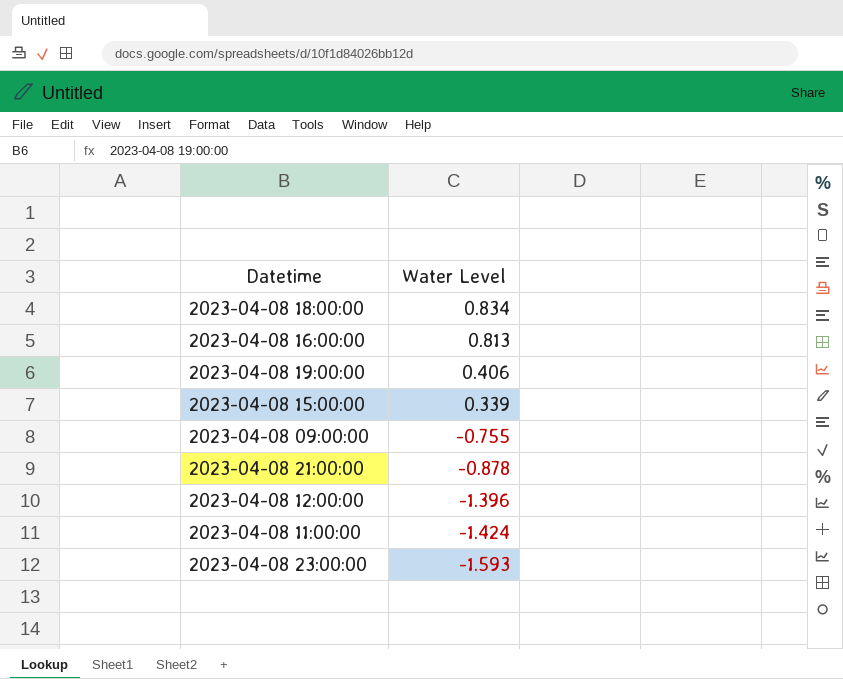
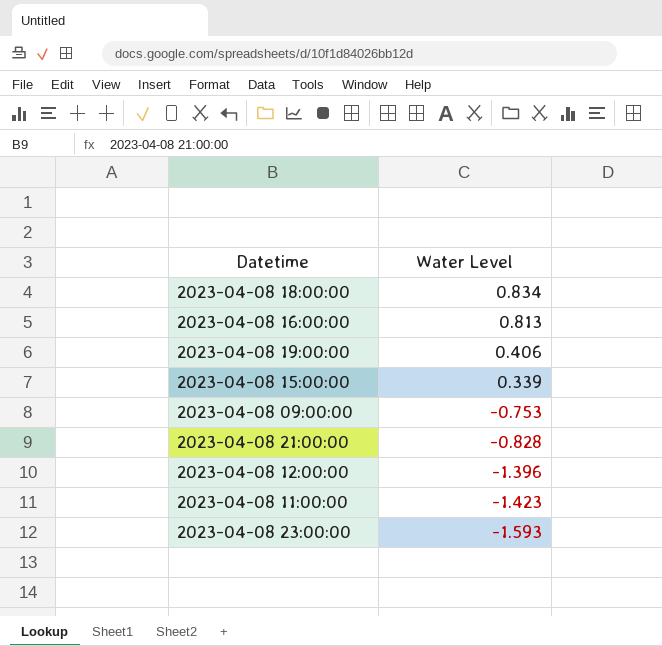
2023-04-08 09:00:00 | Water Level: -0.755 -> -0.753
2023-04-08 21:00:00 | Water Level: -0.878 -> -0.828
2023-04-08 11:00:00 | Water Level: -1.424 -> -1.423

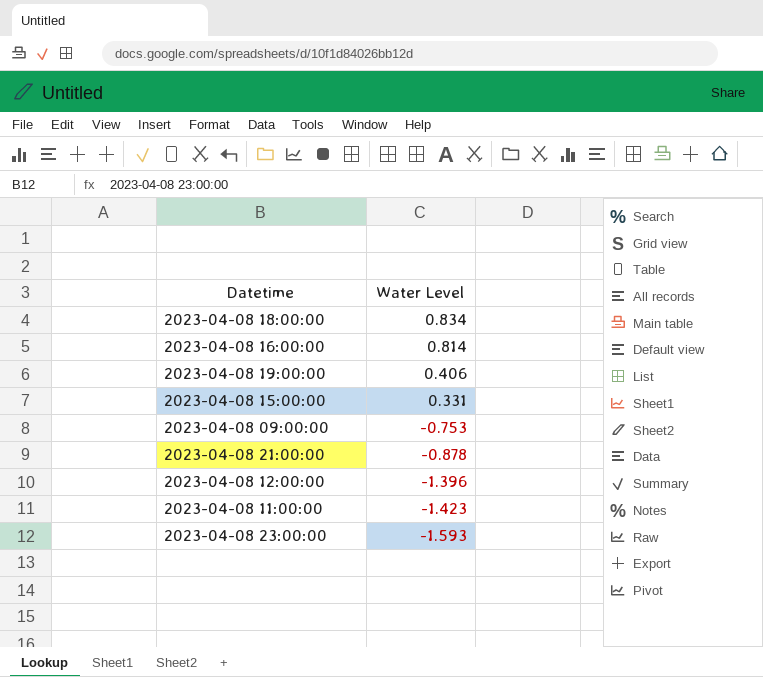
2023-04-08 16:00:00 | Water Level: 0.813 -> 0.814
2023-04-08 15:00:00 | Water Level: 0.339 -> 0.331
2023-04-08 21:00:00 | Water Level: -0.828 -> -0.878

